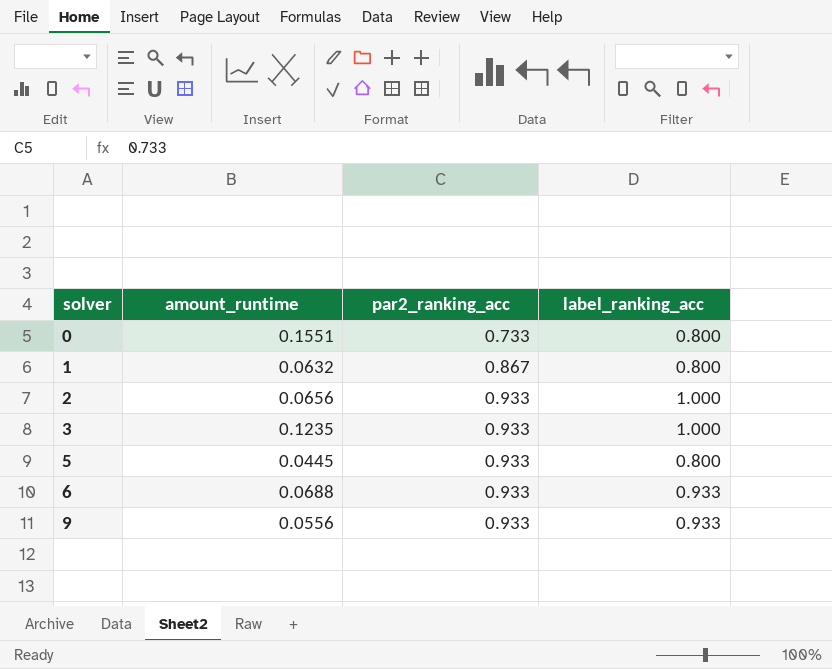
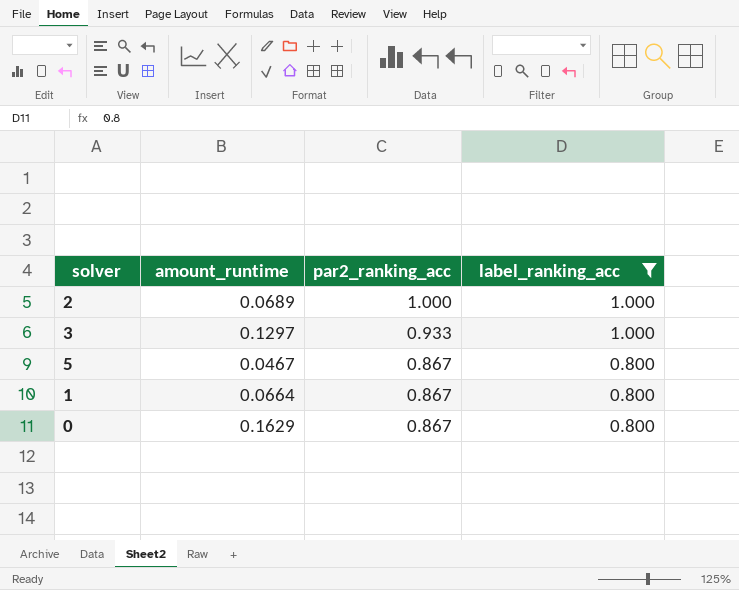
filter: none -> label_ranking_acc != 0.933
row order: solver ascending -> par2_ranking_acc descending
2 | amount_runtime: 0.0656 -> 0.0689
2 | par2_ranking_acc: 0.933 -> 1.000
3 | amount_runtime: 0.1235 -> 0.1297
5 | amount_runtime: 0.0445 -> 0.0467
5 | par2_ranking_acc: 0.933 -> 0.867
1 | amount_runtime: 0.0632 -> 0.0664
0 | amount_runtime: 0.1551 -> 0.1629
0 | par2_ranking_acc: 0.733 -> 0.867

